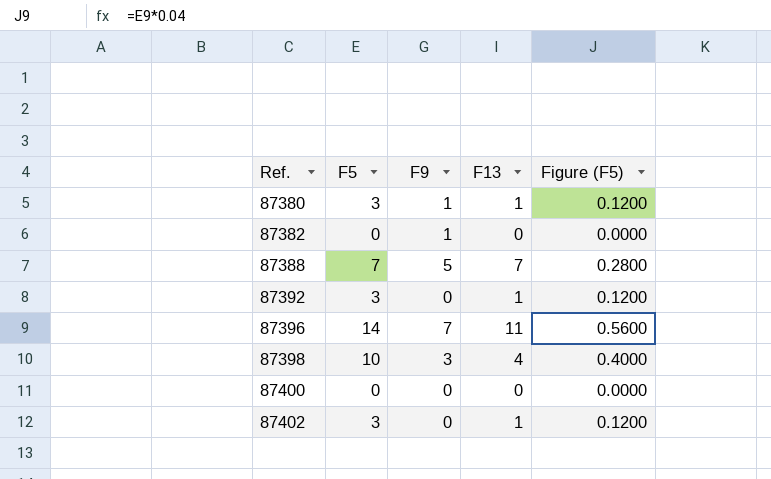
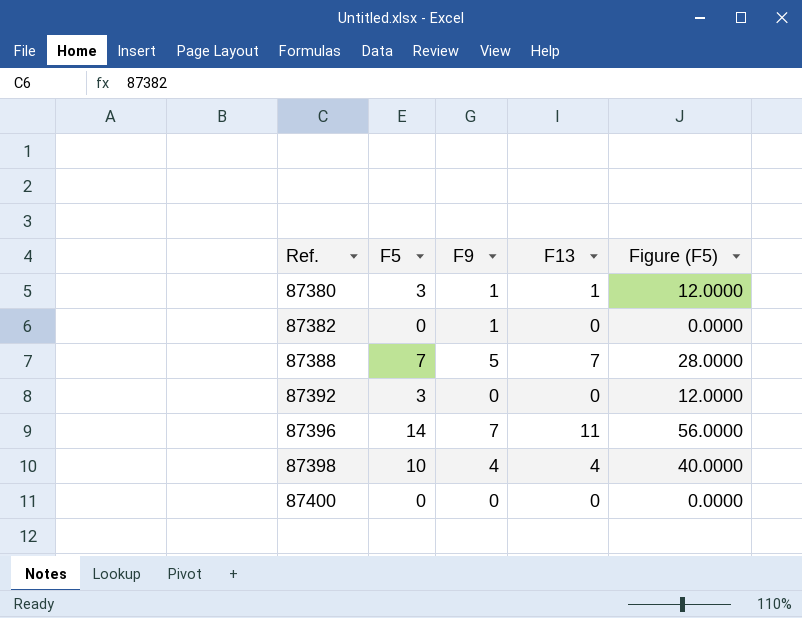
column Figure (F5) | formula: [F5] * 0.04 -> [F5] * 4
row 87402: 3 | 0 | 1 | 0.1200 -> none
87392 | F13: 1 -> 0
87398 | F9: 3 -> 4

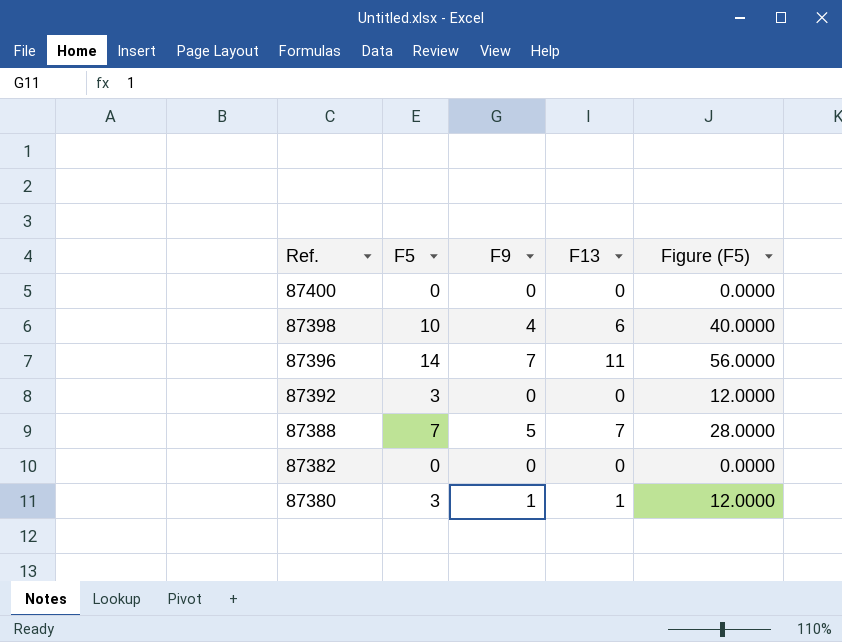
row order: Ref. ascending -> Ref. descending
87398 | F13: 4 -> 6
87382 | F9: 1 -> 0

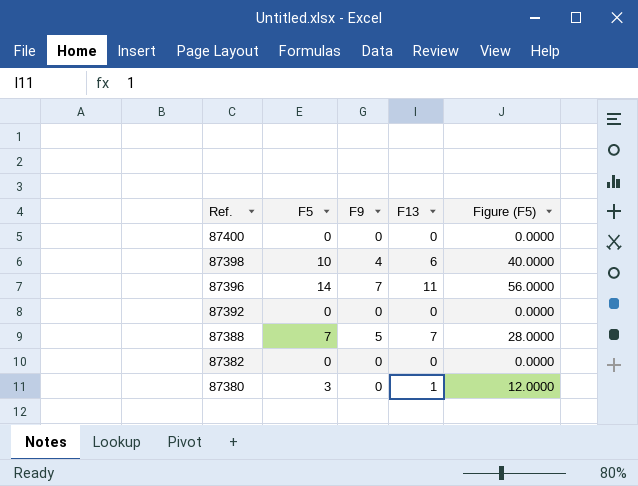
87392 | F5: 3 -> 0
87392 | Figure (F5): 12.0000 -> 0.0000
87380 | F9: 1 -> 0

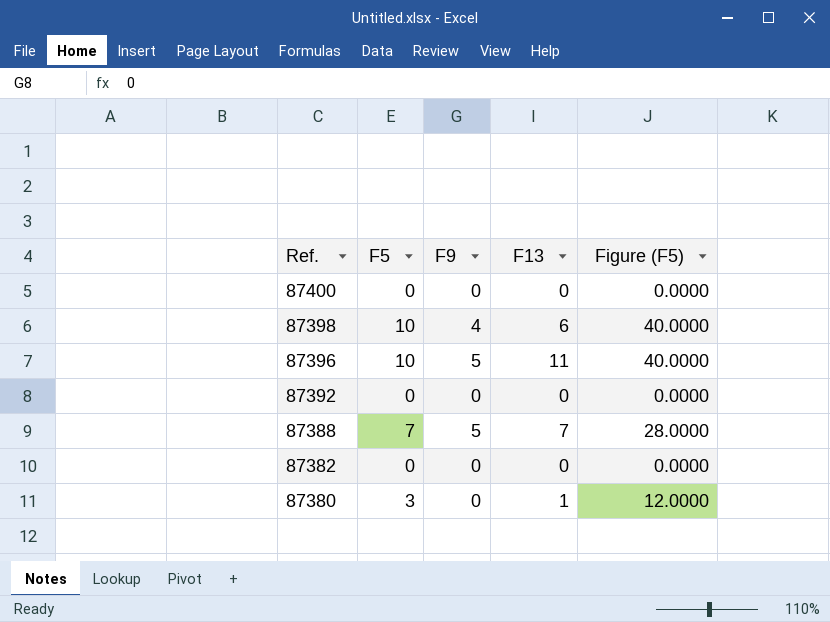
87396 | F5: 14 -> 10
87396 | F9: 7 -> 5
87396 | Figure (F5): 56.0000 -> 40.0000

